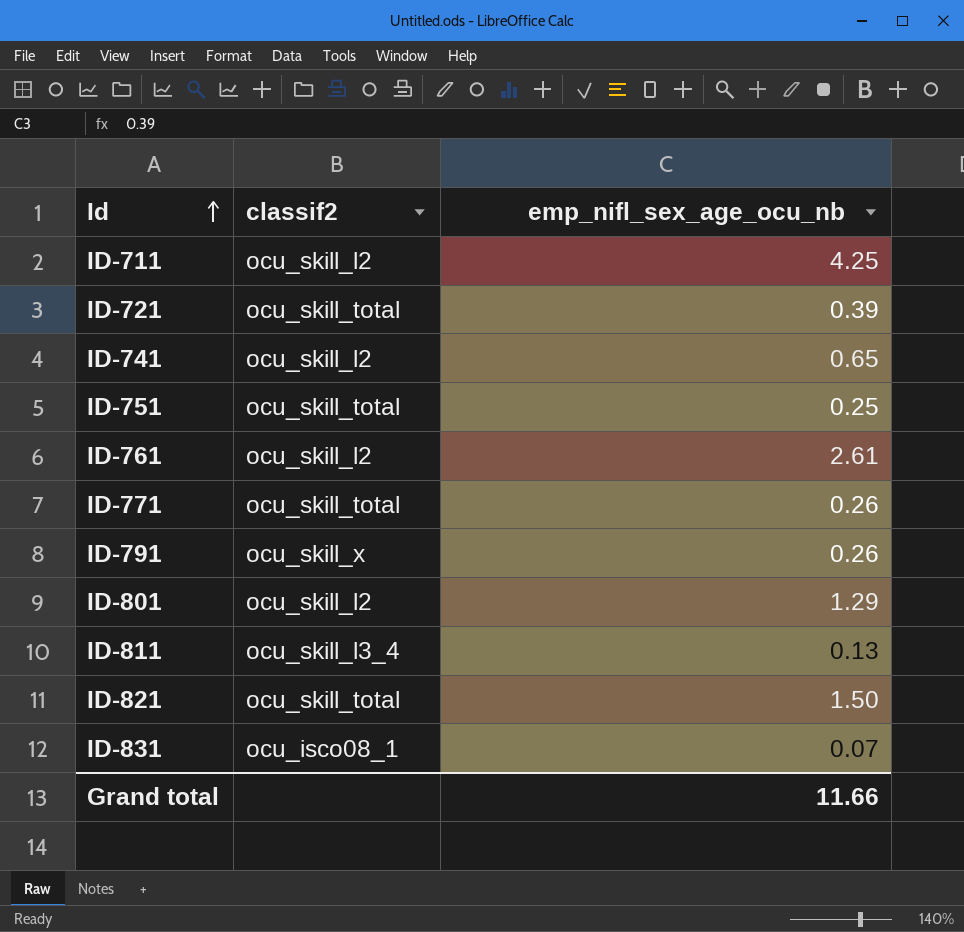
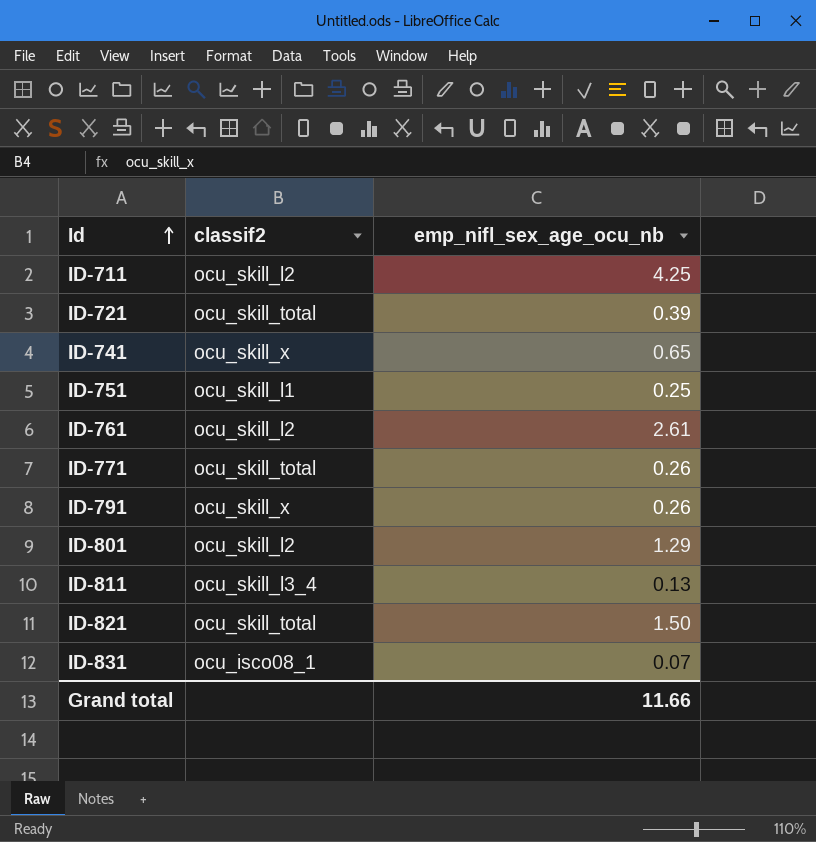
ID-741 | classif2: ocu_skill_l2 -> ocu_skill_x
ID-751 | classif2: ocu_skill_total -> ocu_skill_l1

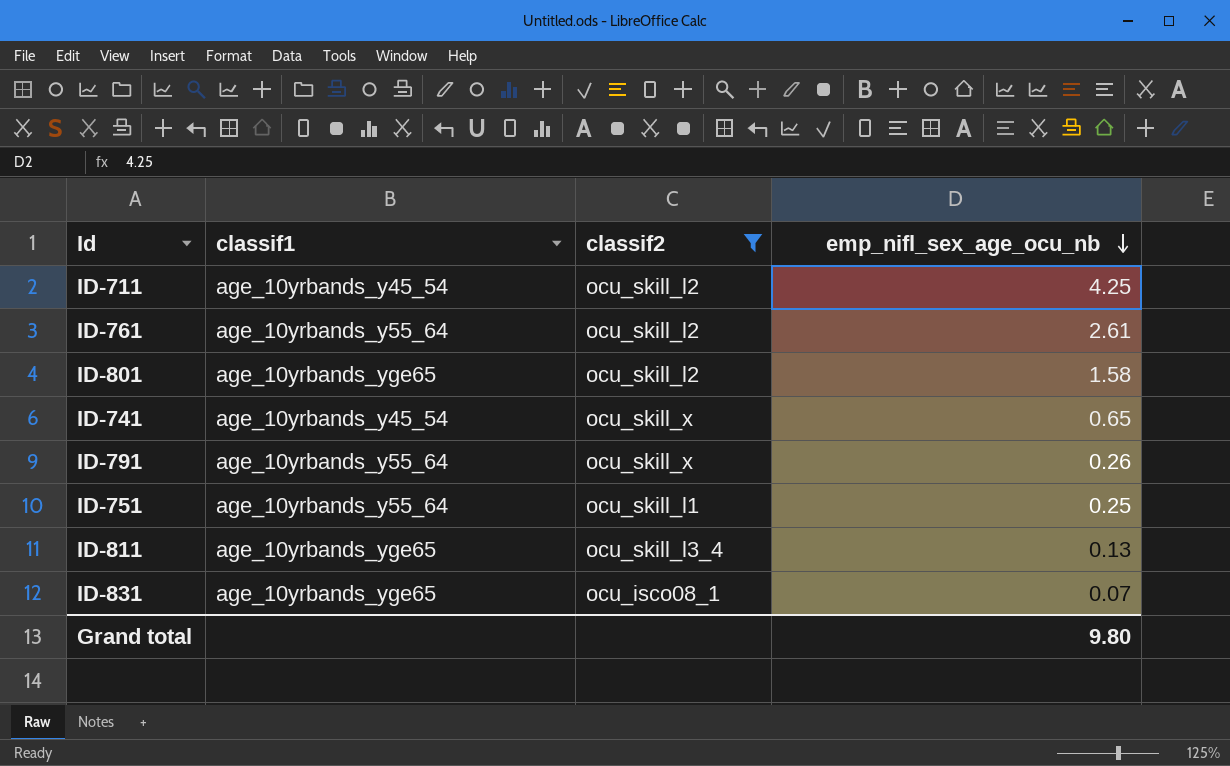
filter: none -> classif2 != ocu_skill_total
row order: Id ascending -> emp_nifl_sex_age_ocu_nb descending
column classif1 | position: none -> 2
ID-801 | emp_nifl_sex_age_ocu_nb: 1.29 -> 1.58
Grand total | emp_nifl_sex_age_ocu_nb: 11.66 -> 9.80

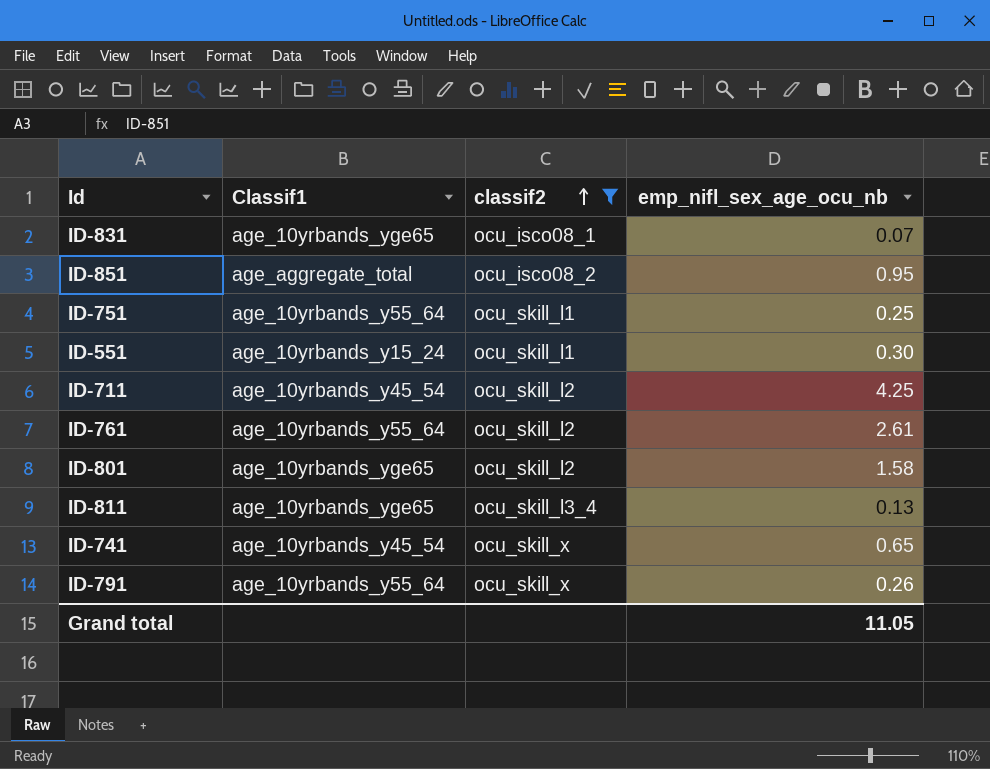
row order: emp_nifl_sex_age_ocu_nb descending -> classif2 ascending
column name: classif1 -> Classif1
row ID-851: none -> age_aggregate_total | ocu_isco08_2 | 0.95
row ID-551: none -> age_10yrbands_y15_24 | ocu_skill_l1 | 0.30
Grand total | emp_nifl_sex_age_ocu_nb: 9.80 -> 11.05

